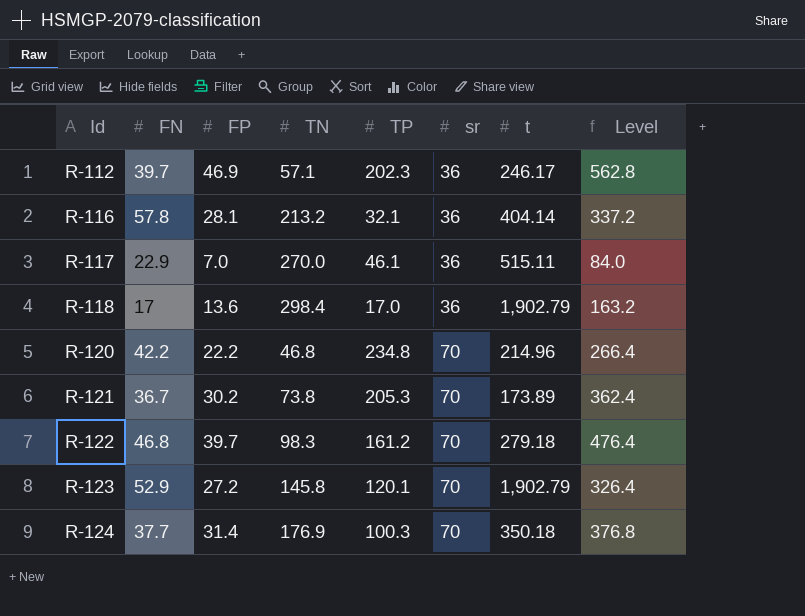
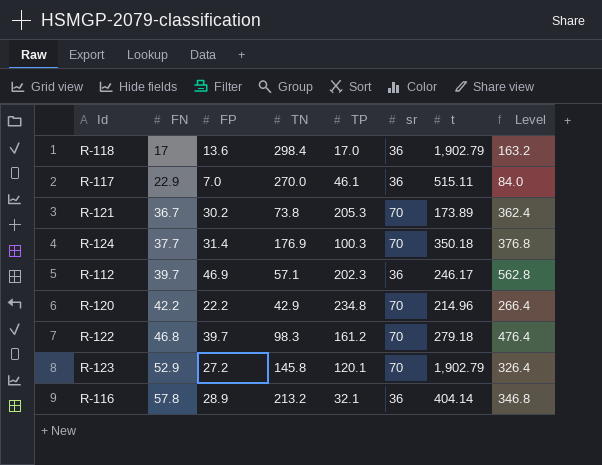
row order: Id ascending -> FN ascending
R-120 | TN: 46.8 -> 42.9
R-116 | FP: 28.1 -> 28.9
R-116 | Level: 337.2 -> 346.8

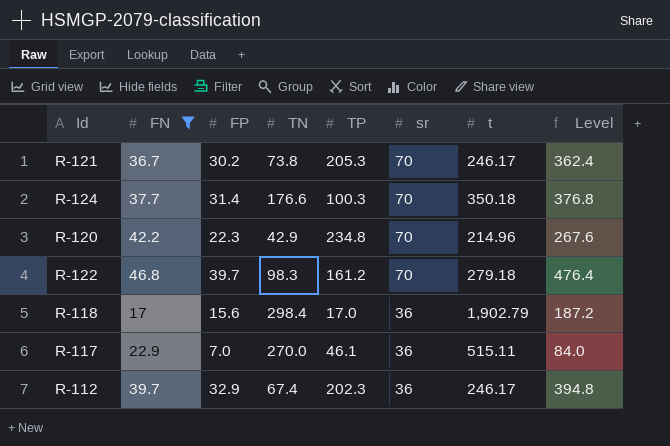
filter: none -> FN <= 46.8
row order: FN ascending -> sr descending
R-121 | t: 173.89 -> 246.17
R-124 | TN: 176.9 -> 176.6
R-120 | FP: 22.2 -> 22.3
R-120 | Level: 266.4 -> 267.6
R-118 | FP: 13.6 -> 15.6
R-118 | Level: 163.2 -> 187.2
R-112 | FP: 46.9 -> 32.9
R-112 | TN: 57.1 -> 67.4
R-112 | Level: 562.8 -> 394.8

